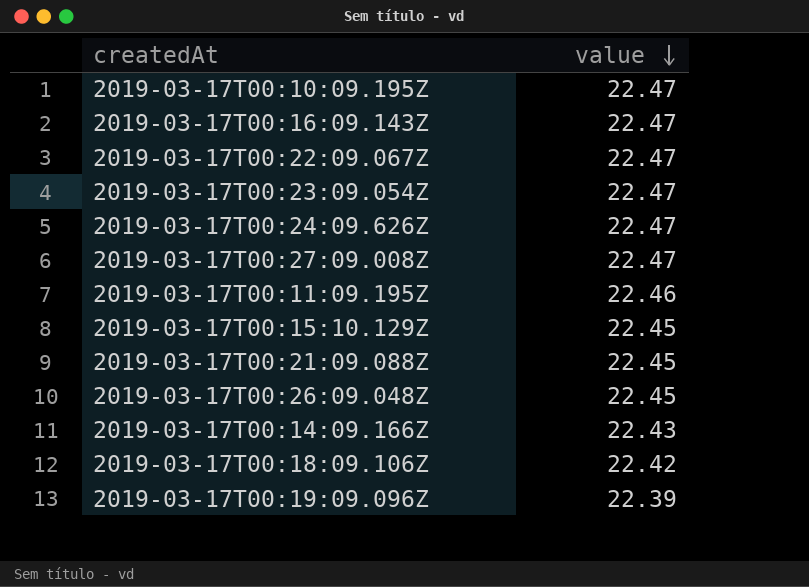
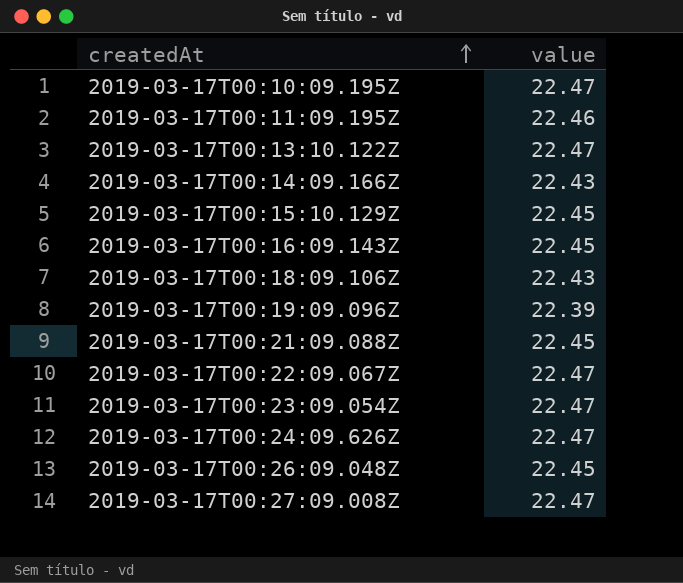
row order: value descending -> createdAt ascending
row 2019-03-17T00:13:10.122Z: none -> 22.47
2019-03-17T00:16:09.143Z | value: 22.47 -> 22.45
2019-03-17T00:18:09.106Z | value: 22.42 -> 22.43

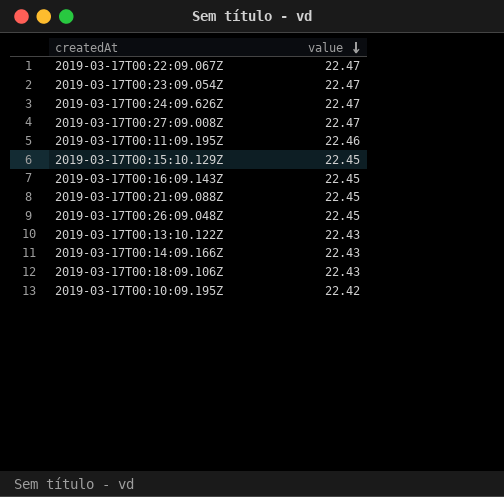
row order: createdAt ascending -> value descending
row 2019-03-17T00:19:09.096Z: 22.39 -> none
2019-03-17T00:13:10.122Z | value: 22.47 -> 22.43
2019-03-17T00:10:09.195Z | value: 22.47 -> 22.42

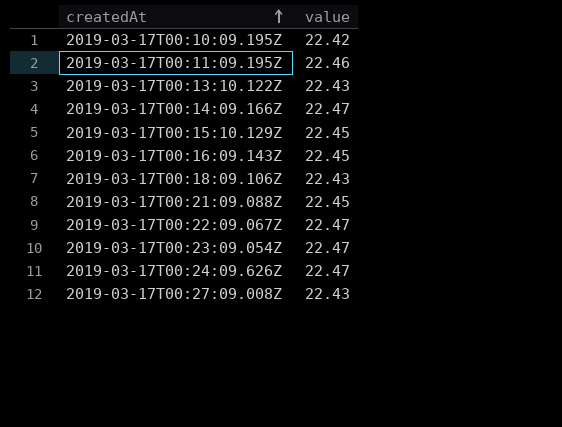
row order: value descending -> createdAt ascending
row 2019-03-17T00:26:09.048Z: 22.45 -> none
2019-03-17T00:14:09.166Z | value: 22.43 -> 22.47
2019-03-17T00:27:09.008Z | value: 22.47 -> 22.43

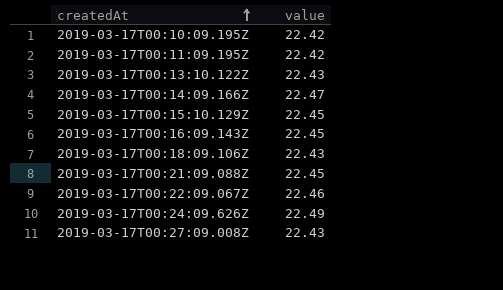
row 2019-03-17T00:23:09.054Z: 22.47 -> none
2019-03-17T00:11:09.195Z | value: 22.46 -> 22.42
2019-03-17T00:22:09.067Z | value: 22.47 -> 22.46
2019-03-17T00:24:09.626Z | value: 22.47 -> 22.49

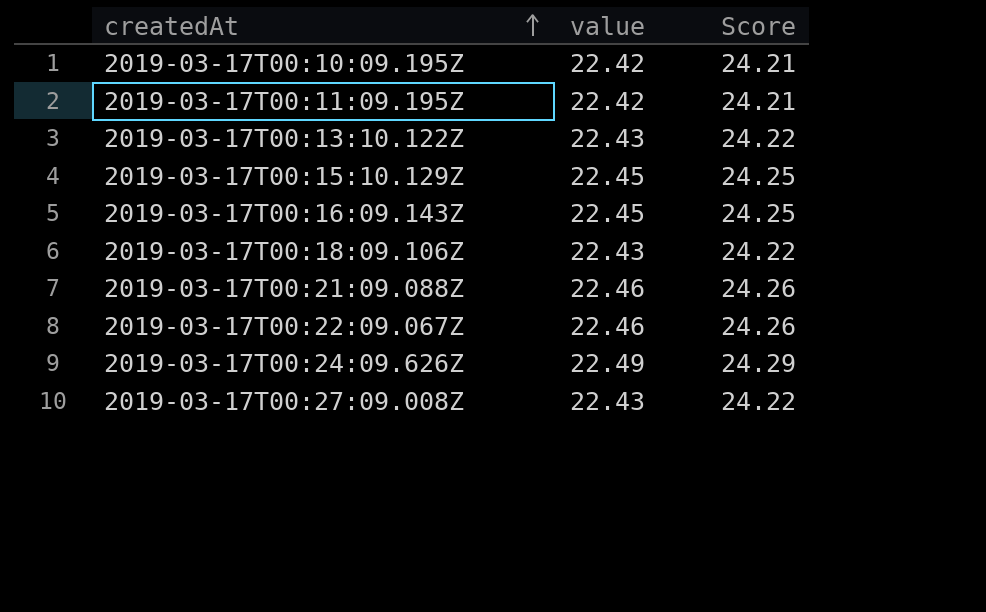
column Score | formula: none -> [value] * 1.08
row 2019-03-17T00:14:09.166Z: 22.47 -> none
2019-03-17T00:21:09.088Z | value: 22.45 -> 22.46

